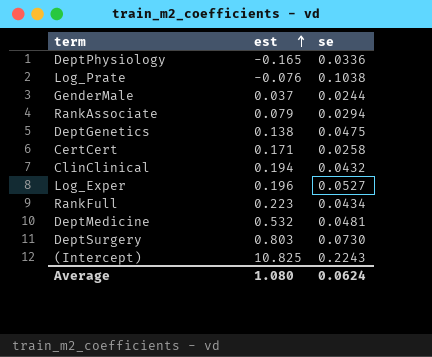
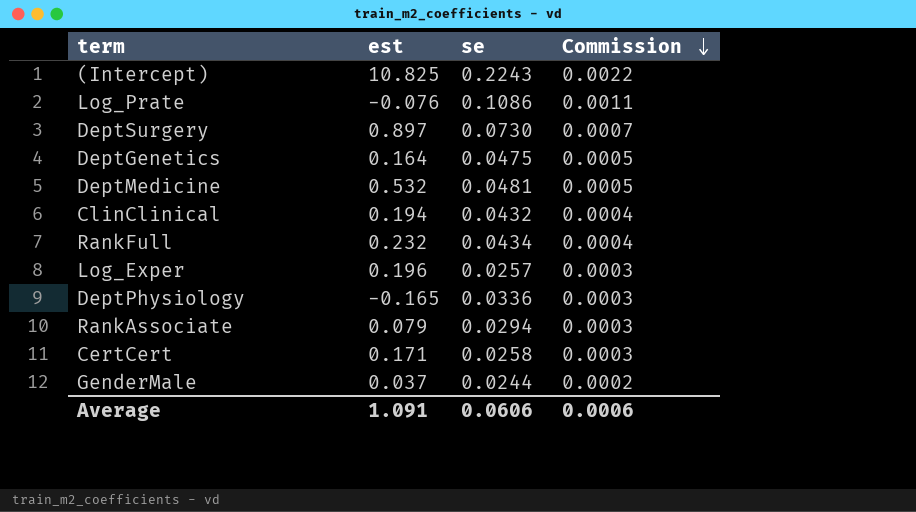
row order: est ascending -> Commission descending
column Commission | formula: none -> [se] * 0.01
Log_Prate | se: 0.1038 -> 0.1086
DeptSurgery | est: 0.803 -> 0.897
DeptGenetics | est: 0.138 -> 0.164
RankFull | est: 0.223 -> 0.232
Log_Exper | se: 0.0527 -> 0.0257
Average | est: 1.080 -> 1.091
Average | se: 0.0624 -> 0.0606

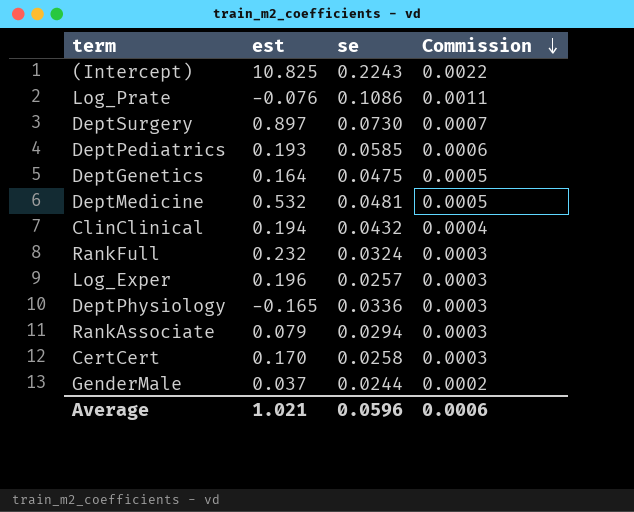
row DeptPediatrics: none -> 0.193 | 0.0585 | 0.0006
RankFull | se: 0.0434 -> 0.0324
RankFull | Commission: 0.0004 -> 0.0003
CertCert | est: 0.171 -> 0.170
Average | est: 1.091 -> 1.021
Average | se: 0.0606 -> 0.0596

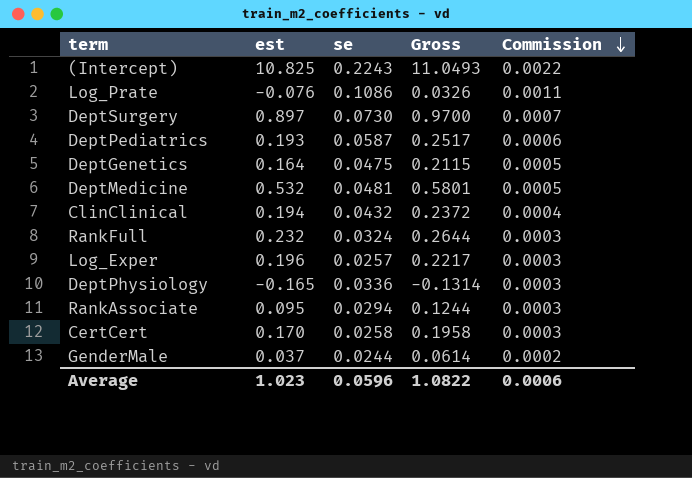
column Gross | formula: none -> [est] + [se]
DeptPediatrics | se: 0.0585 -> 0.0587
RankAssociate | est: 0.079 -> 0.095
Average | est: 1.021 -> 1.023

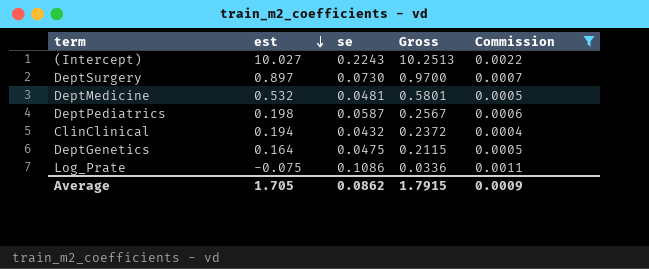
filter: none -> Commission >= 0.0004
row order: Commission descending -> est descending
(Intercept) | est: 10.825 -> 10.027
(Intercept) | Gross: 11.0493 -> 10.2513
DeptPediatrics | est: 0.193 -> 0.198
DeptPediatrics | Gross: 0.2517 -> 0.2567
Log_Prate | est: -0.076 -> -0.075
Log_Prate | Gross: 0.0326 -> 0.0336
Average | est: 1.023 -> 1.705
Average | se: 0.0596 -> 0.0862
Average | Gross: 1.0822 -> 1.7915
Average | Commission: 0.0006 -> 0.0009

